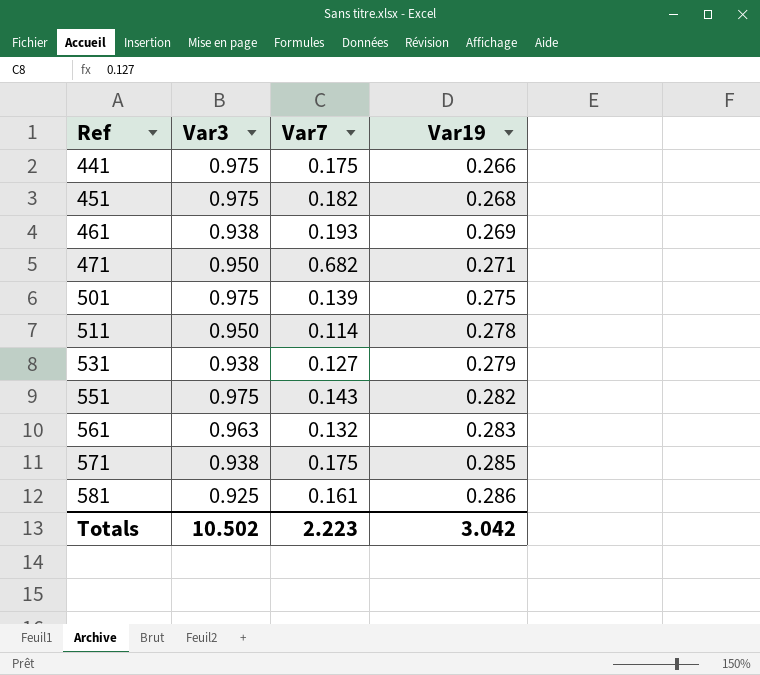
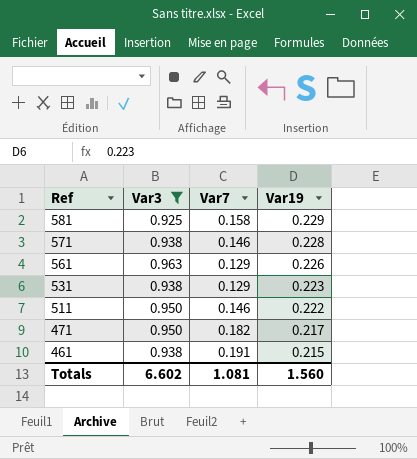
filter: none -> Var3 != 0.975
row order: Ref ascending -> Ref descending
581 | Var7: 0.161 -> 0.158
581 | Var19: 0.286 -> 0.229
571 | Var7: 0.175 -> 0.146
571 | Var19: 0.285 -> 0.228
561 | Var7: 0.132 -> 0.129
561 | Var19: 0.283 -> 0.226
531 | Var7: 0.127 -> 0.129
531 | Var19: 0.279 -> 0.223
511 | Var7: 0.114 -> 0.146
511 | Var19: 0.278 -> 0.222
471 | Var7: 0.682 -> 0.182
471 | Var19: 0.271 -> 0.217
461 | Var7: 0.193 -> 0.191
461 | Var19: 0.269 -> 0.215
Totals | Var3: 10.502 -> 6.602
Totals | Var7: 2.223 -> 1.081
Totals | Var19: 3.042 -> 1.560

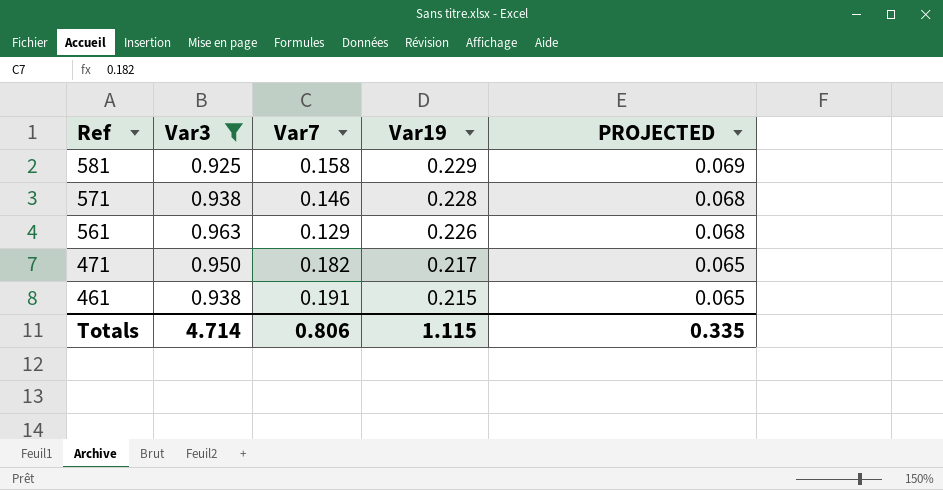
column PROJECTED | formula: none -> [Var19] * 0.3
row 531: 0.938 | 0.129 | 0.223 -> none
row 511: 0.950 | 0.146 | 0.222 -> none
Totals | Var3: 6.602 -> 4.714
Totals | Var7: 1.081 -> 0.806
Totals | Var19: 1.560 -> 1.115

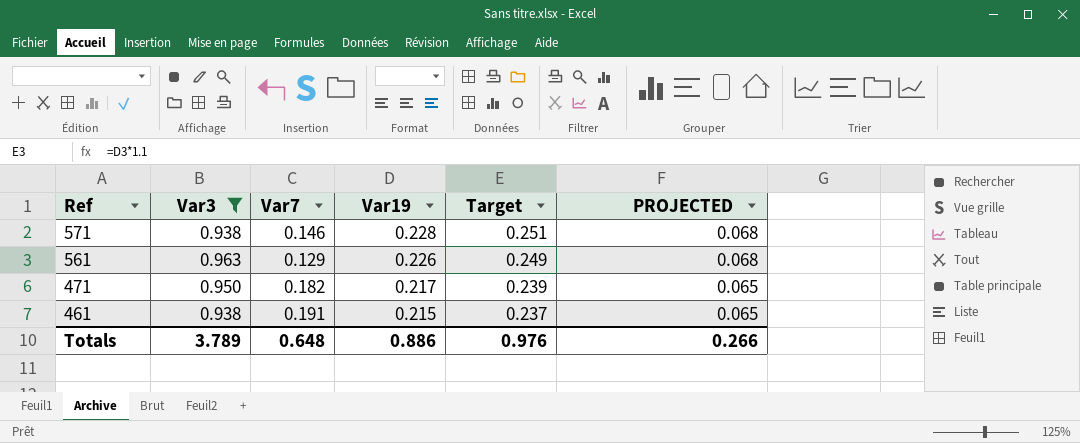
column Target | formula: none -> [Var19] * 1.1
row 581: 0.925 | 0.158 | 0.229 | 0.069 -> none
Totals | Var3: 4.714 -> 3.789
Totals | Var7: 0.806 -> 0.648
Totals | Var19: 1.115 -> 0.886
Totals | PROJECTED: 0.335 -> 0.266

